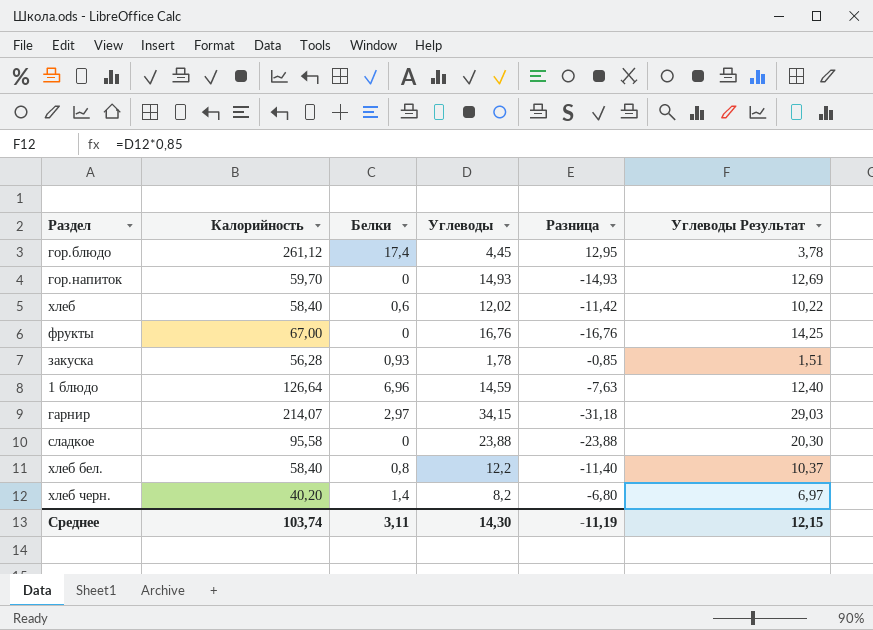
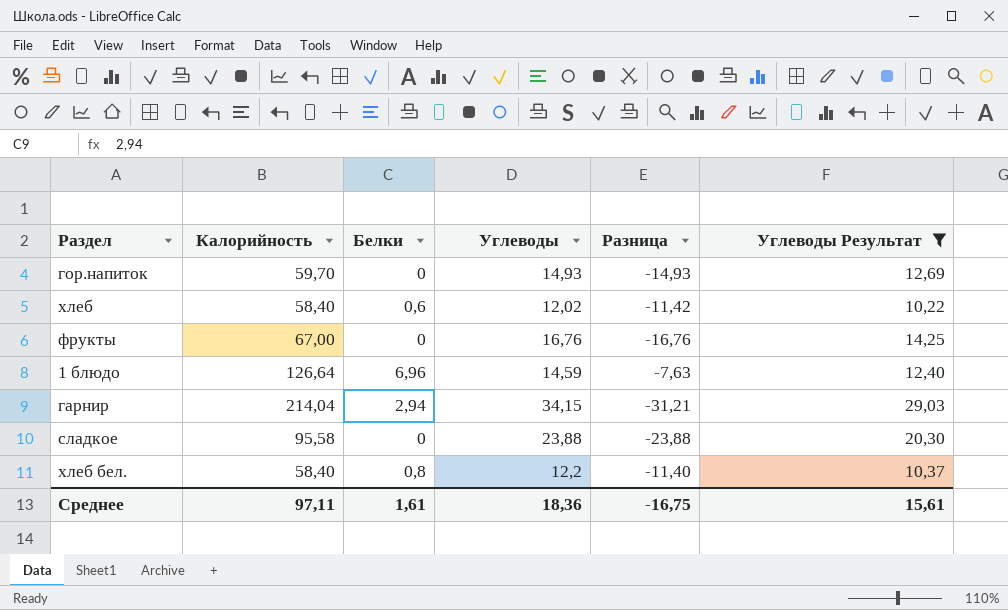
filter: none -> Углеводы Результат >= 10,22
гарнир | Калорийность: 214,07 -> 214,04
гарнир | Белки: 2,97 -> 2,94
гарнир | Разница: -31,18 -> -31,21
Среднее | Калорийность: 103,74 -> 97,11
Среднее | Белки: 3,11 -> 1,61
Среднее | Углеводы: 14,30 -> 18,36
Среднее | Разница: -11,19 -> -16,75
Среднее | Углеводы Результат: 12,15 -> 15,61

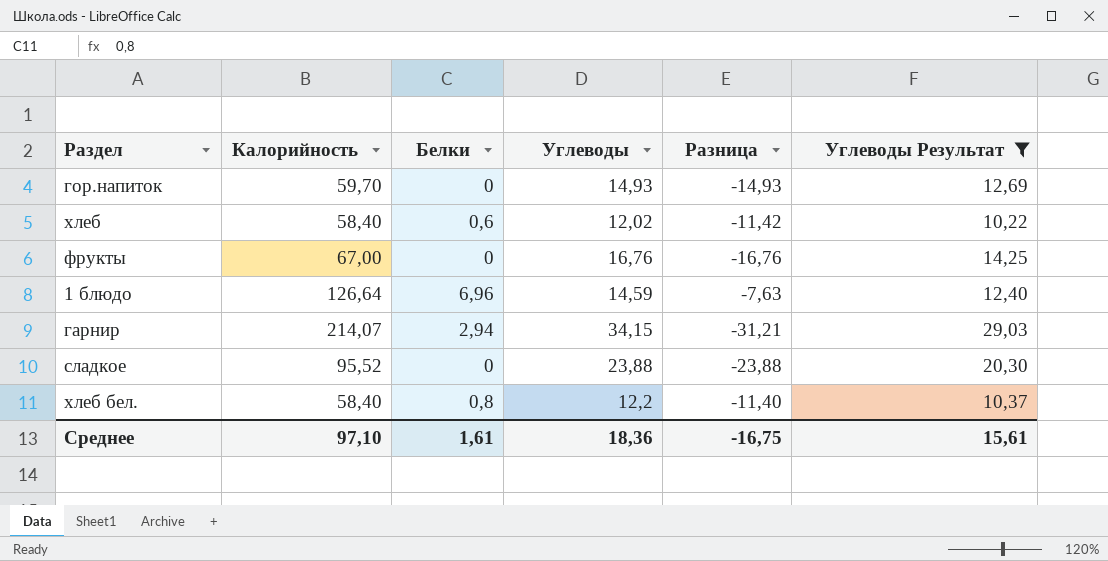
гарнир | Калорийность: 214,04 -> 214,07
сладкое | Калорийность: 95,58 -> 95,52
Среднее | Калорийность: 97,11 -> 97,10

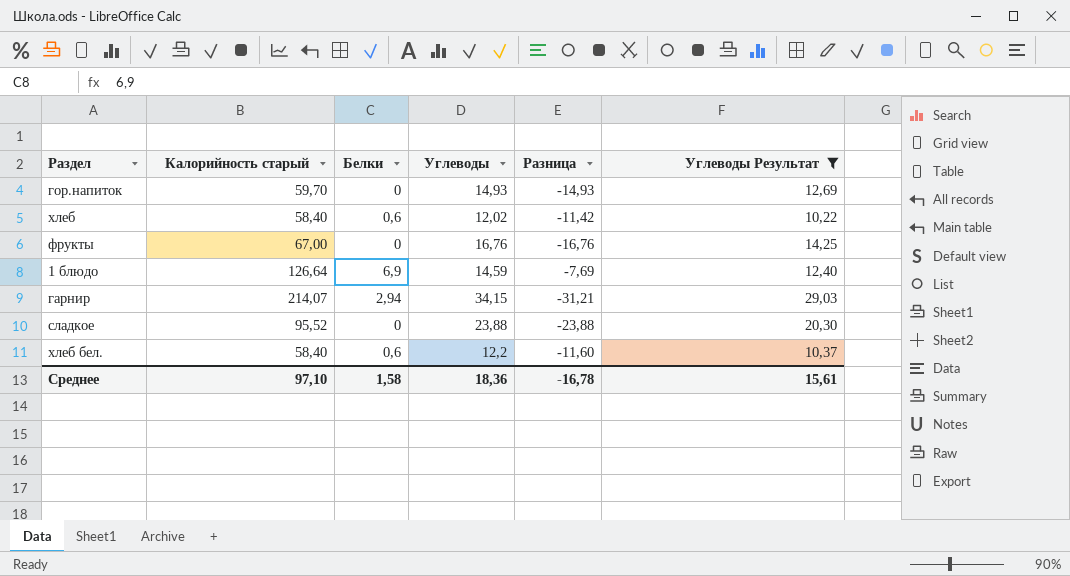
column name: Калорийность -> Калорийность старый
1 блюдо | Белки: 6,96 -> 6,9
1 блюдо | Разница: -7,63 -> -7,69
хлеб бел. | Белки: 0,8 -> 0,6
хлеб бел. | Разница: -11,40 -> -11,60
Среднее | Белки: 1,61 -> 1,58
Среднее | Разница: -16,75 -> -16,78

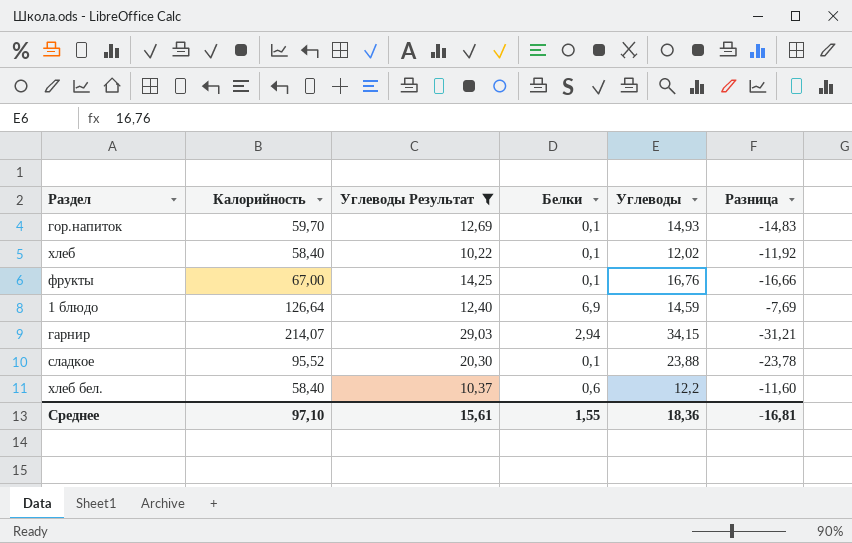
column name: Калорийность старый -> Калорийность
column Углеводы Результат | position: 6 -> 3
гор.напиток | Белки: 0 -> 0,1
гор.напиток | Разница: -14,93 -> -14,83
хлеб | Белки: 0,6 -> 0,1
хлеб | Разница: -11,42 -> -11,92
фрукты | Белки: 0 -> 0,1
фрукты | Разница: -16,76 -> -16,66
сладкое | Белки: 0 -> 0,1
сладкое | Разница: -23,88 -> -23,78
Среднее | Белки: 1,58 -> 1,55
Среднее | Разница: -16,78 -> -16,81

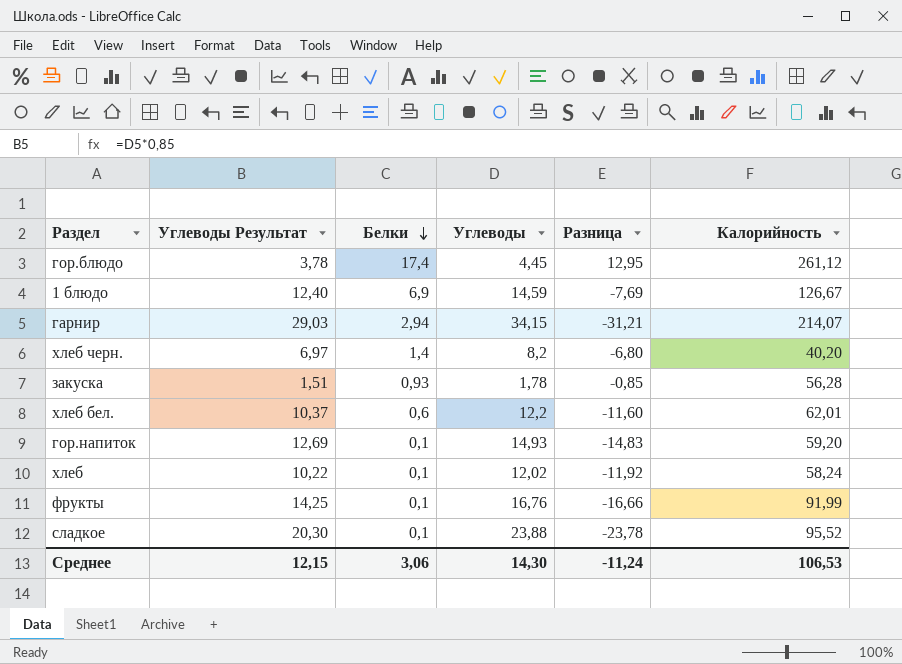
filter: Углеводы Результат >= 10,22 -> none
row order: none -> Белки descending
column Калорийность | position: 2 -> 6
1 блюдо | Калорийность: 126,64 -> 126,67
хлеб бел. | Калорийность: 58,40 -> 62,01
гор.напиток | Калорийность: 59,70 -> 59,20
хлеб | Калорийность: 58,40 -> 58,24
фрукты | Калорийность: 67,00 -> 91,99
Среднее | Углеводы Результат: 15,61 -> 12,15
Среднее | Белки: 1,55 -> 3,06
Среднее | Углеводы: 18,36 -> 14,30
Среднее | Разница: -16,81 -> -11,24
Среднее | Калорийность: 97,10 -> 106,53

